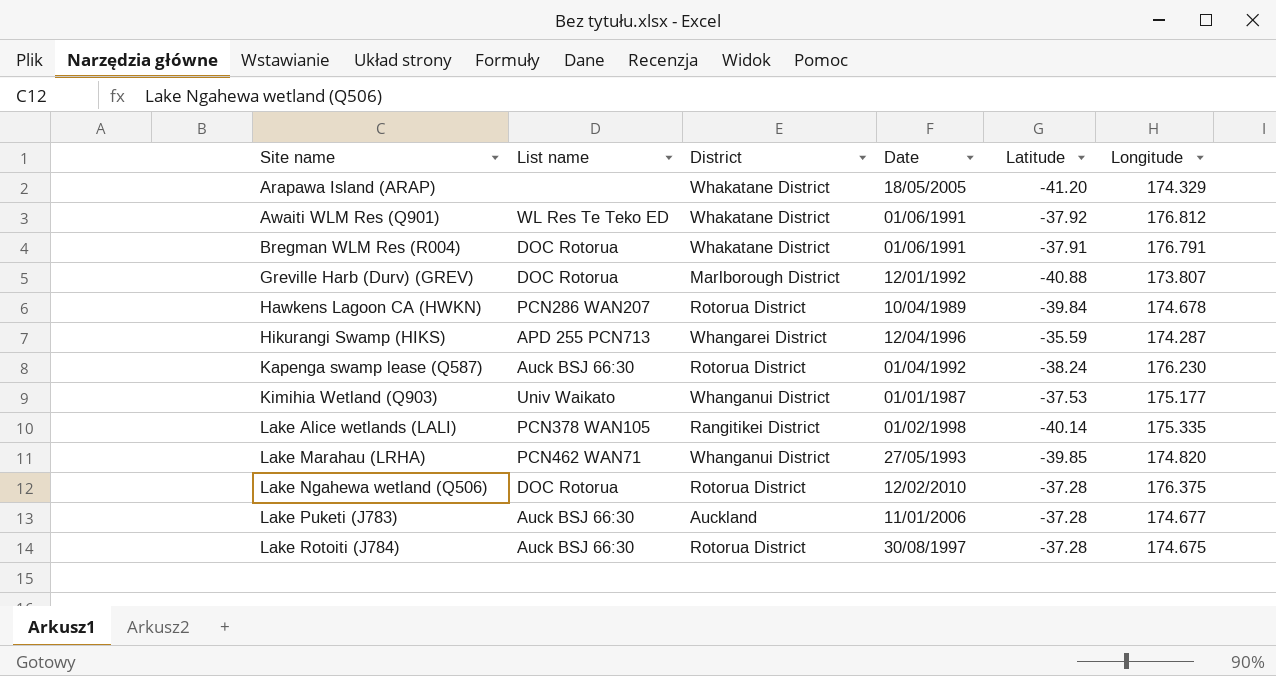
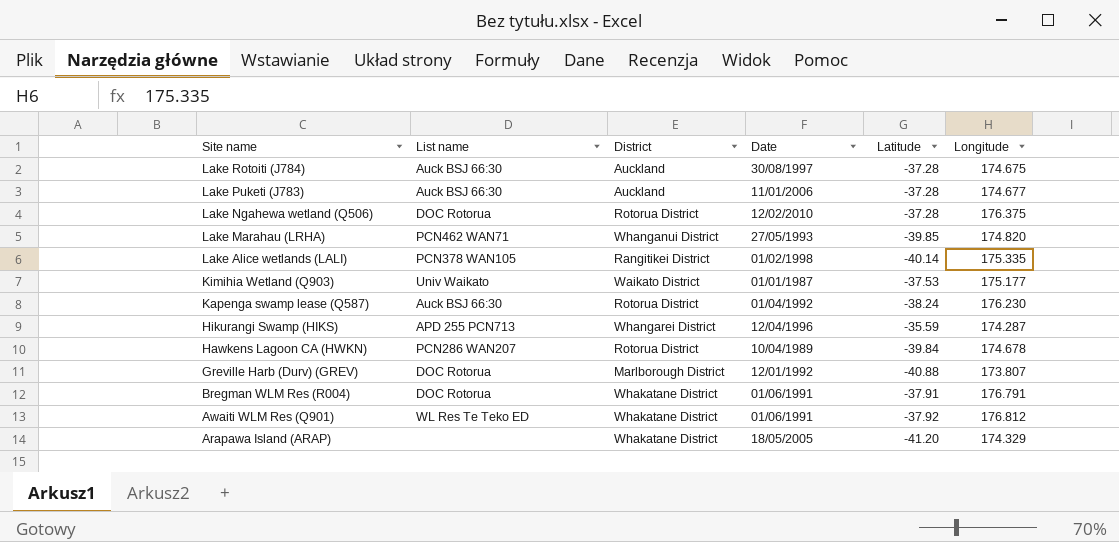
row order: Site name ascending -> Site name descending
Lake Rotoiti (J784) | District: Rotorua District -> Auckland
Kimihia Wetland (Q903) | District: Whanganui District -> Waikato District

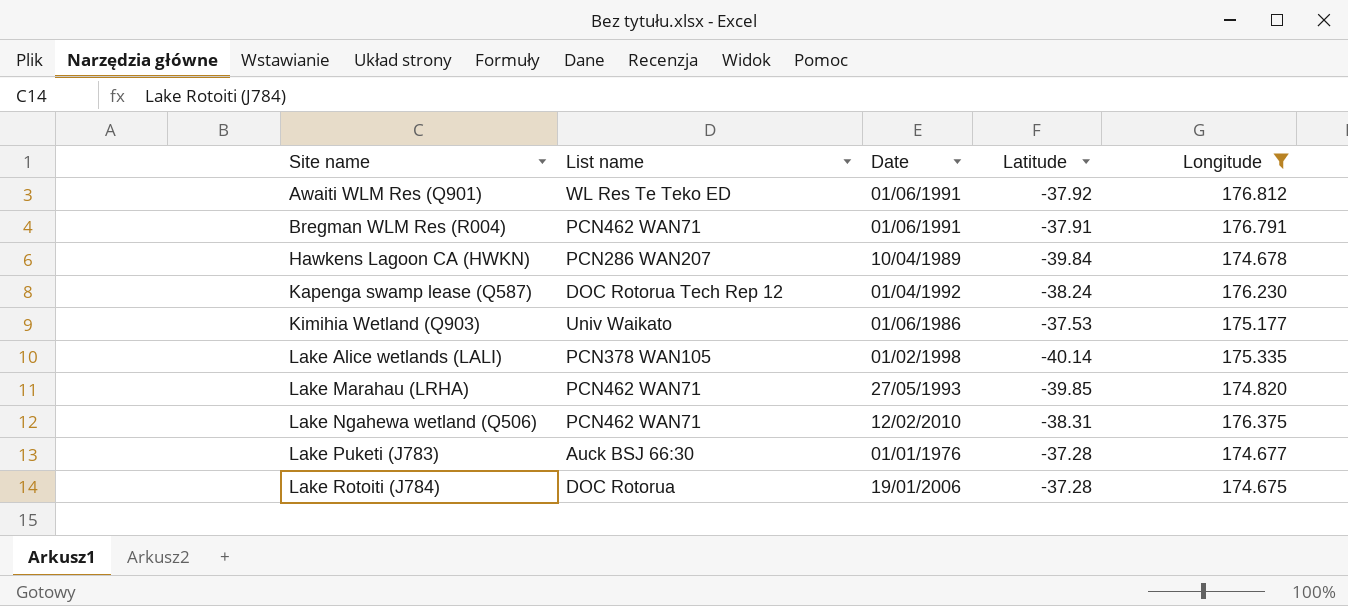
filter: none -> Longitude >= 174.675
row order: Site name descending -> Site name ascending
column District | position: 3 -> none
Bregman WLM Res (R004) | List name: DOC Rotorua -> PCN462 WAN71
Kapenga swamp lease (Q587) | List name: Auck BSJ 66:30 -> DOC Rotorua Tech Rep 12
Kimihia Wetland (Q903) | Date: 01/01/1987 -> 01/06/1986
Lake Ngahewa wetland (Q506) | List name: DOC Rotorua -> PCN462 WAN71
Lake Ngahewa wetland (Q506) | Latitude: -37.28 -> -38.31
Lake Puketi (J783) | Date: 11/01/2006 -> 01/01/1976
Lake Rotoiti (J784) | List name: Auck BSJ 66:30 -> DOC Rotorua
Lake Rotoiti (J784) | Date: 30/08/1997 -> 19/01/2006

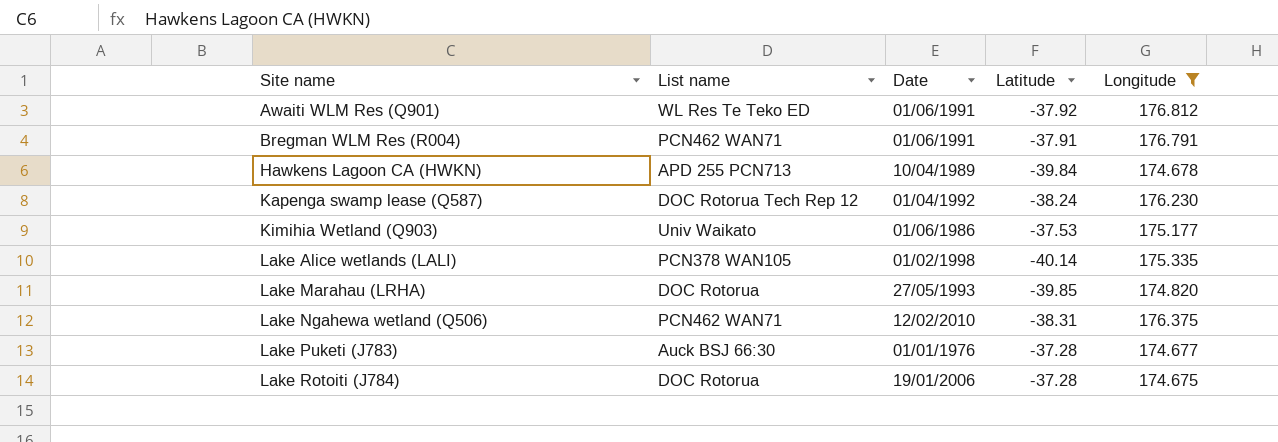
Hawkens Lagoon CA (HWKN) | List name: PCN286 WAN207 -> APD 255 PCN713
Lake Marahau (LRHA) | List name: PCN462 WAN71 -> DOC Rotorua

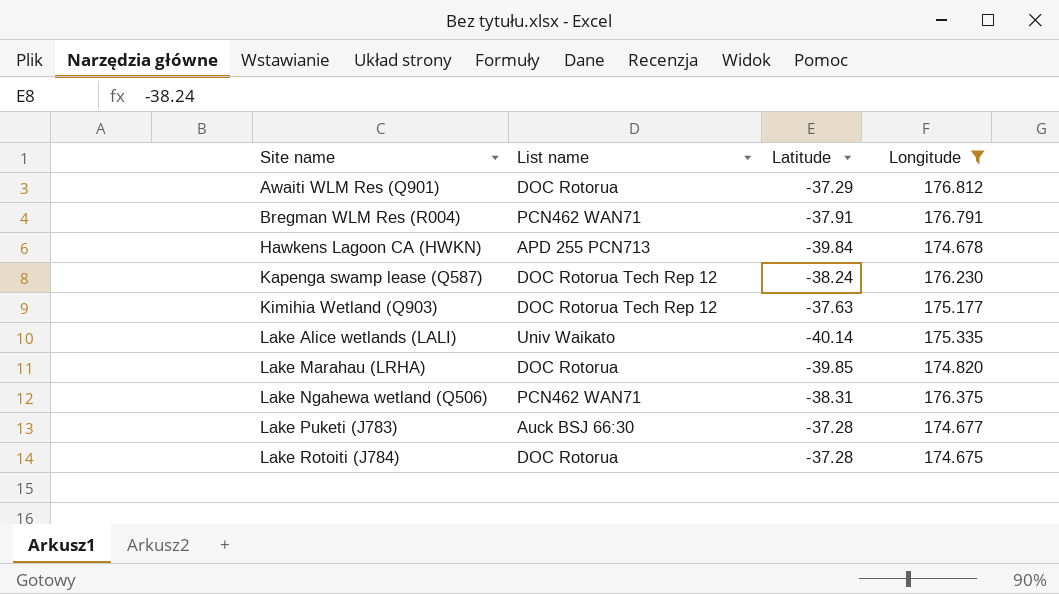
column Date | position: 3 -> none
Awaiti WLM Res (Q901) | List name: WL Res Te Teko ED -> DOC Rotorua
Awaiti WLM Res (Q901) | Latitude: -37.92 -> -37.29
Kimihia Wetland (Q903) | List name: Univ Waikato -> DOC Rotorua Tech Rep 12
Kimihia Wetland (Q903) | Latitude: -37.53 -> -37.63
Lake Alice wetlands (LALI) | List name: PCN378 WAN105 -> Univ Waikato

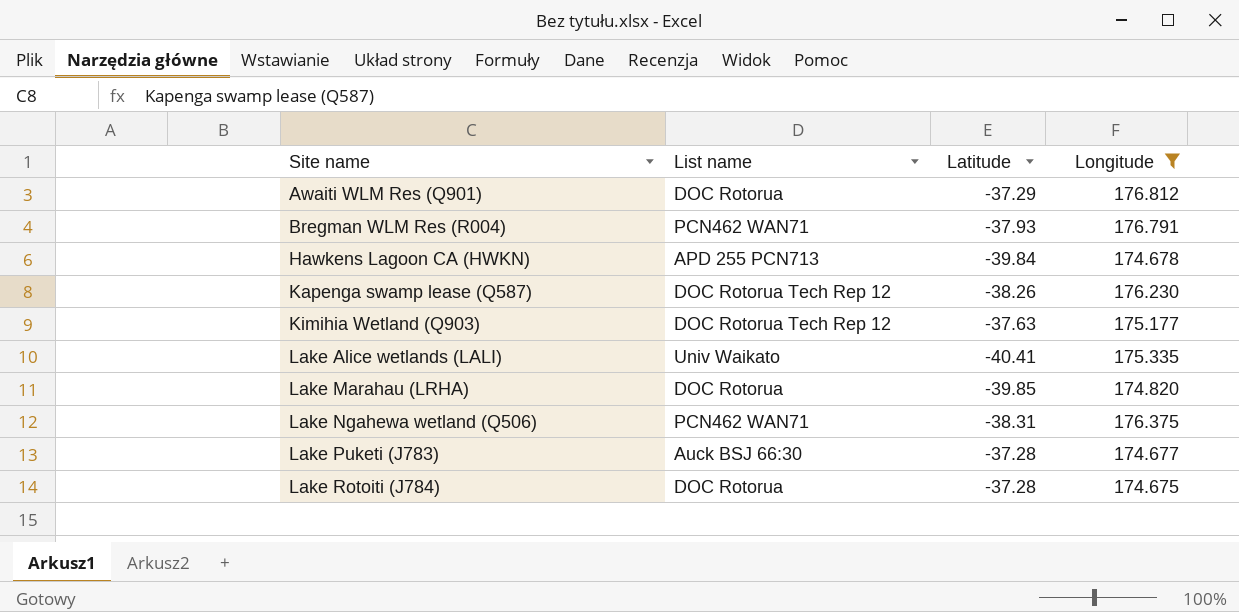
Bregman WLM Res (R004) | Latitude: -37.91 -> -37.93
Kapenga swamp lease (Q587) | Latitude: -38.24 -> -38.26
Lake Alice wetlands (LALI) | Latitude: -40.14 -> -40.41

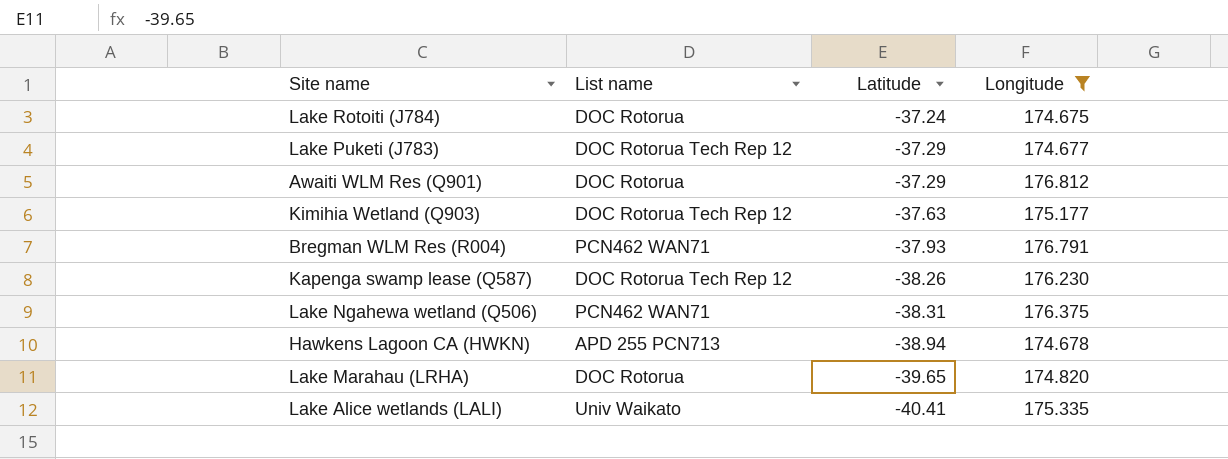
row order: Site name ascending -> Latitude descending
Lake Rotoiti (J784) | Latitude: -37.28 -> -37.24
Lake Puketi (J783) | List name: Auck BSJ 66:30 -> DOC Rotorua Tech Rep 12
Lake Puketi (J783) | Latitude: -37.28 -> -37.29
Hawkens Lagoon CA (HWKN) | Latitude: -39.84 -> -38.94
Lake Marahau (LRHA) | Latitude: -39.85 -> -39.65

